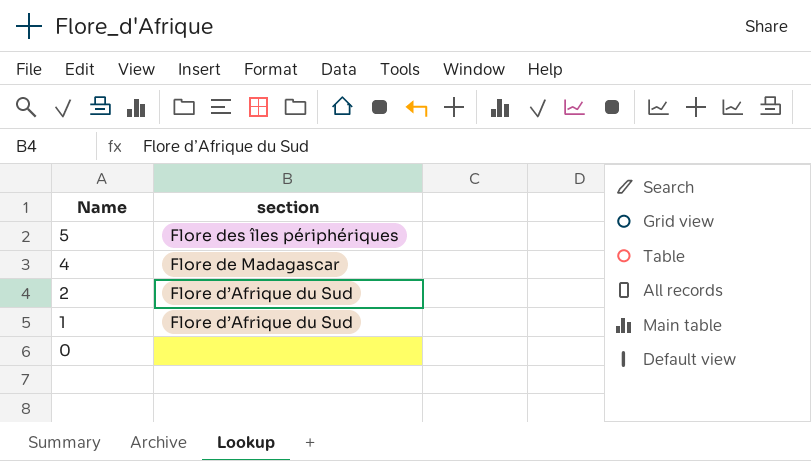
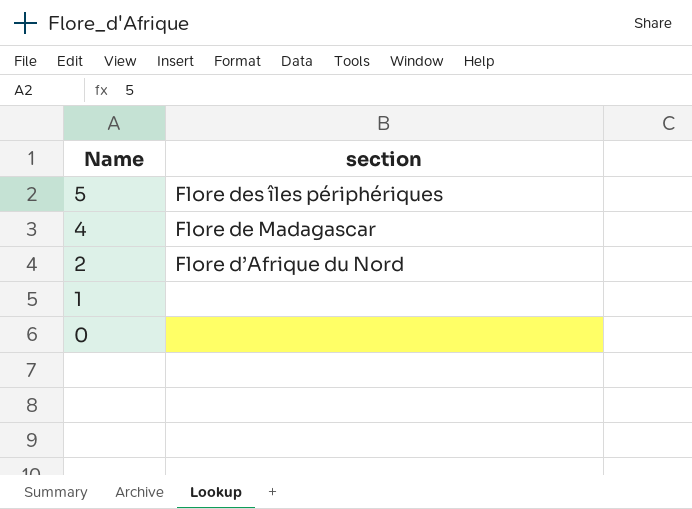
2 | section: Flore d’Afrique du Sud -> Flore d’Afrique du Nord
1 | section: Flore d’Afrique du Sud -> none

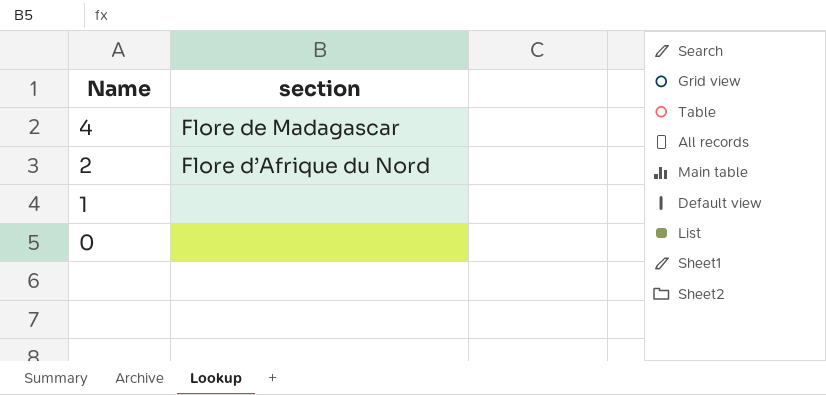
row 5: Flore des îles périphériques -> none

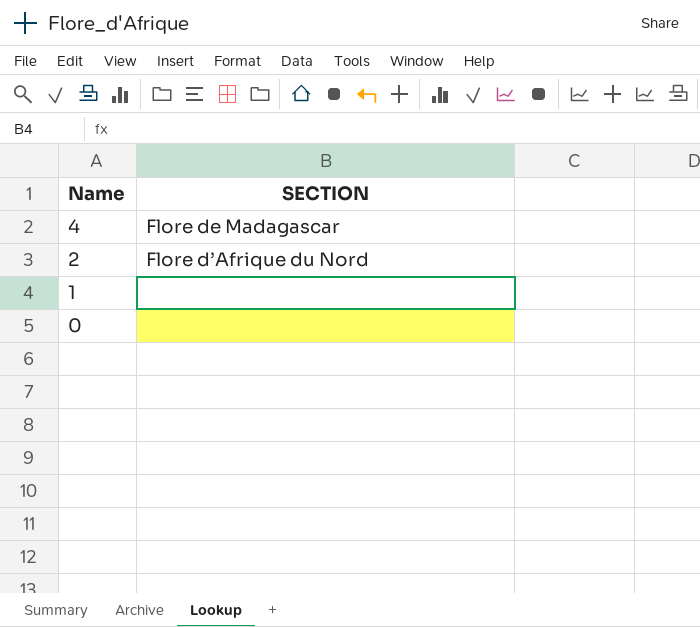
column name: section -> SECTION

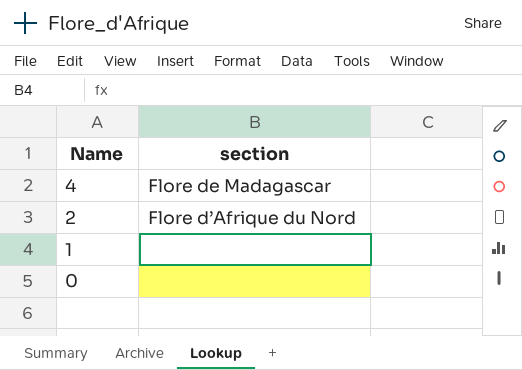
column name: SECTION -> section

